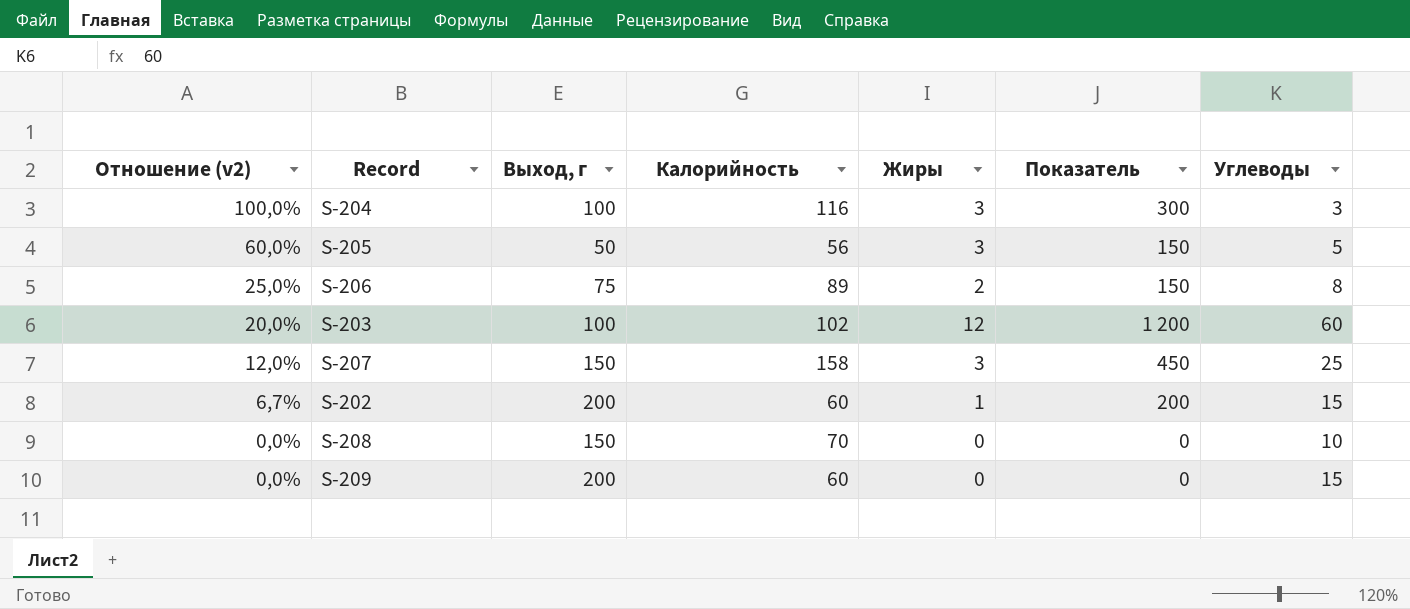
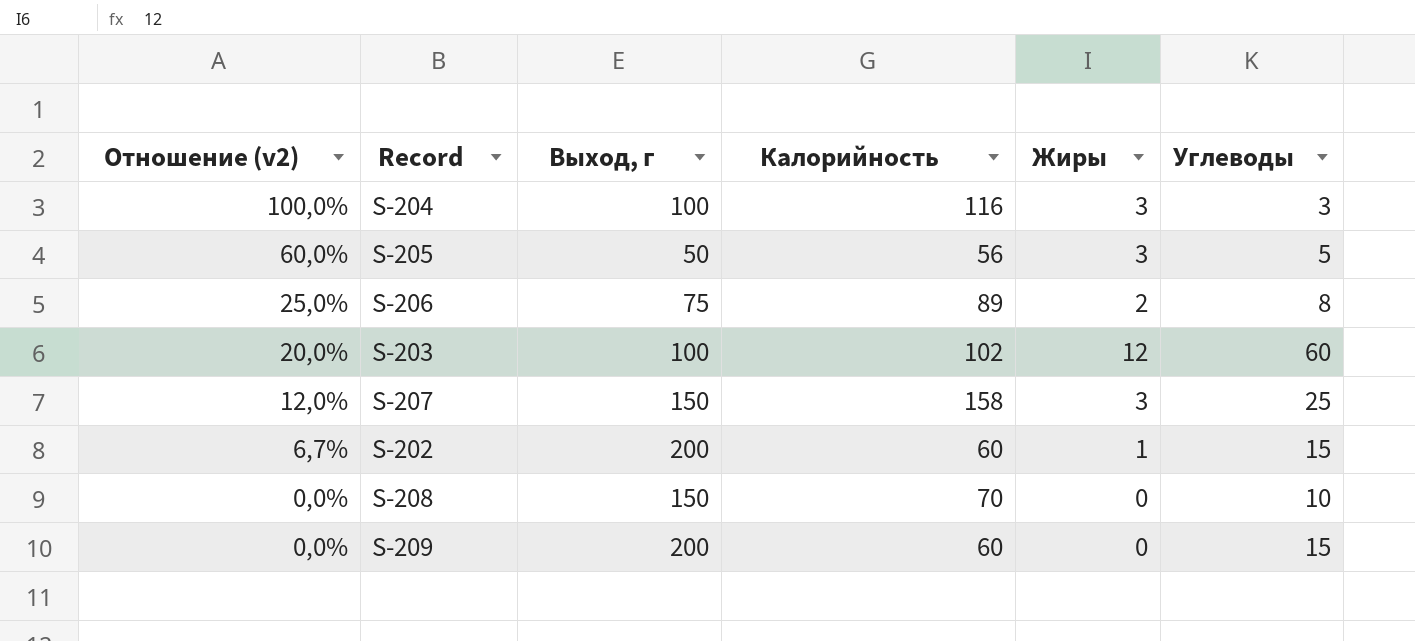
column Показатель | formula: [Выход, г] * [Жиры] -> none

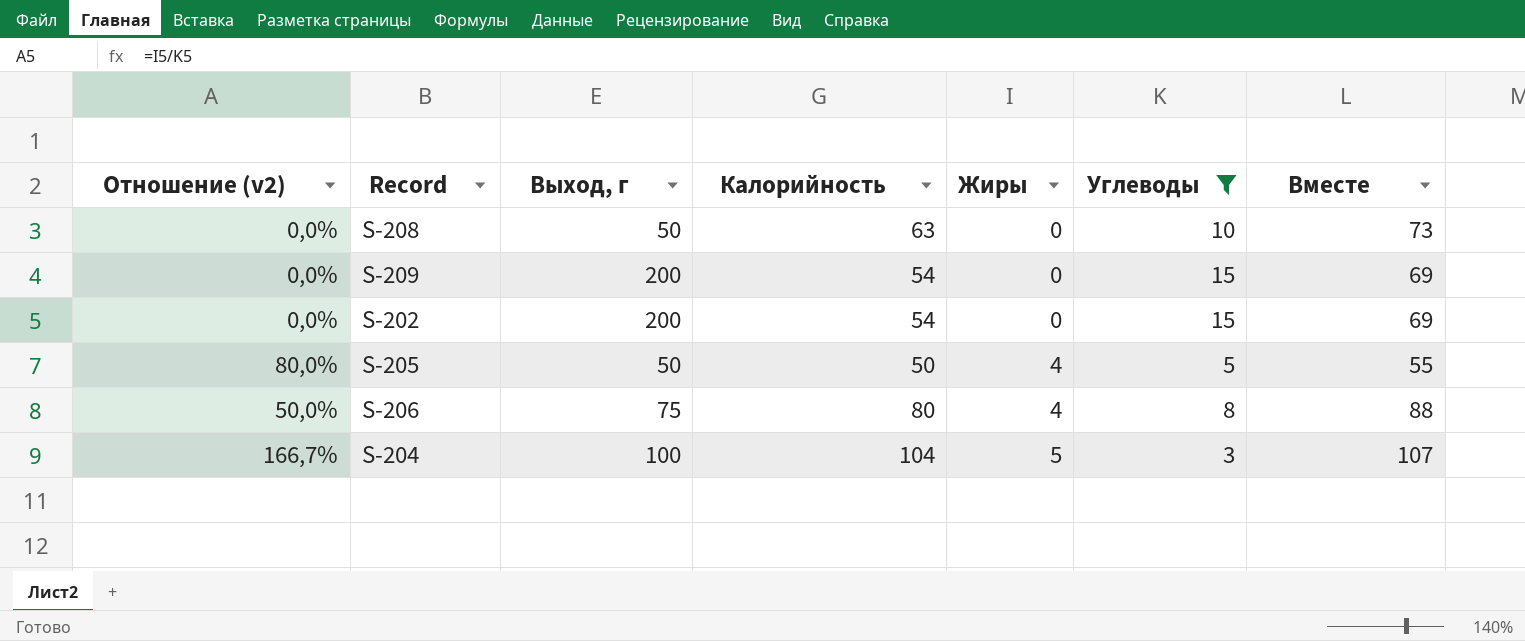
filter: none -> Углеводы <= 15
row order: Отношение (v2) descending -> Жиры ascending
column Вместе | formula: none -> [Калорийность] + [Углеводы]
S-208 | Выход, г: 150 -> 50
S-208 | Калорийность: 70 -> 63
S-209 | Калорийность: 60 -> 54
S-202 | Отношение (v2): 6,7% -> 0,0%
S-202 | Калорийность: 60 -> 54
S-202 | Жиры: 1 -> 0
S-205 | Отношение (v2): 60,0% -> 80,0%
S-205 | Калорийность: 56 -> 50
S-205 | Жиры: 3 -> 4
S-206 | Отношение (v2): 25,0% -> 50,0%
S-206 | Калорийность: 89 -> 80
S-206 | Жиры: 2 -> 4
S-204 | Отношение (v2): 100,0% -> 166,7%
S-204 | Калорийность: 116 -> 104
S-204 | Жиры: 3 -> 5

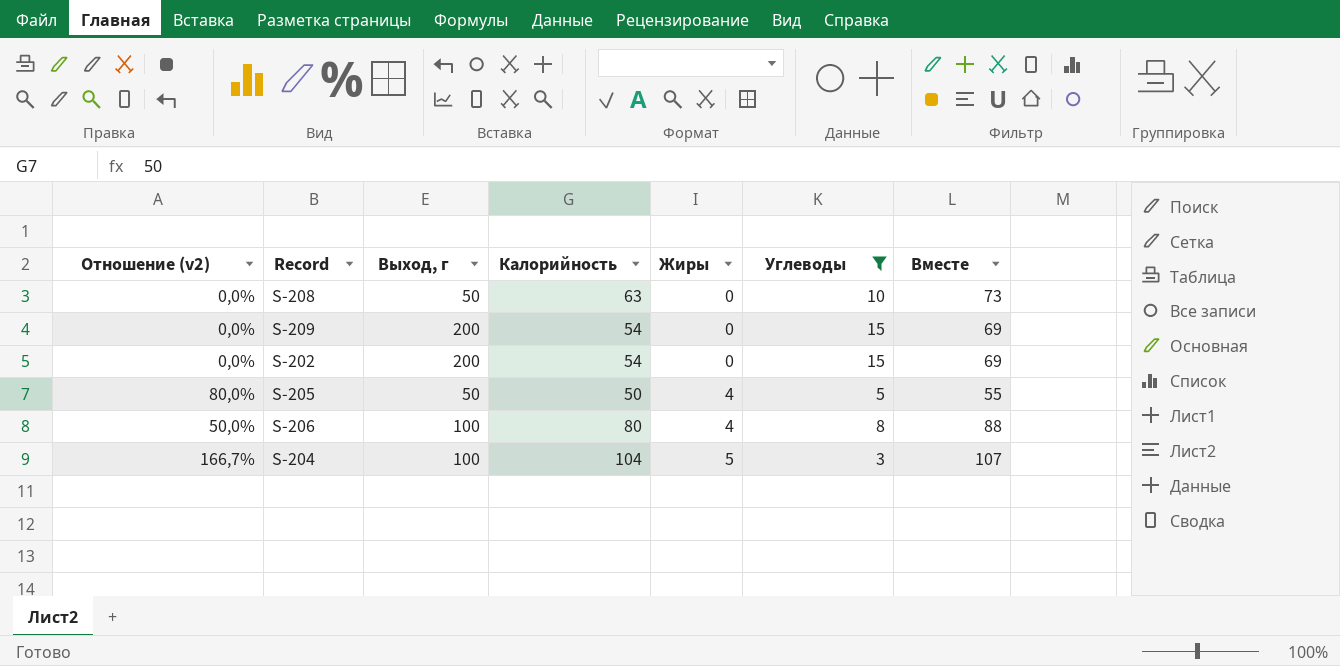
S-206 | Выход, г: 75 -> 100

